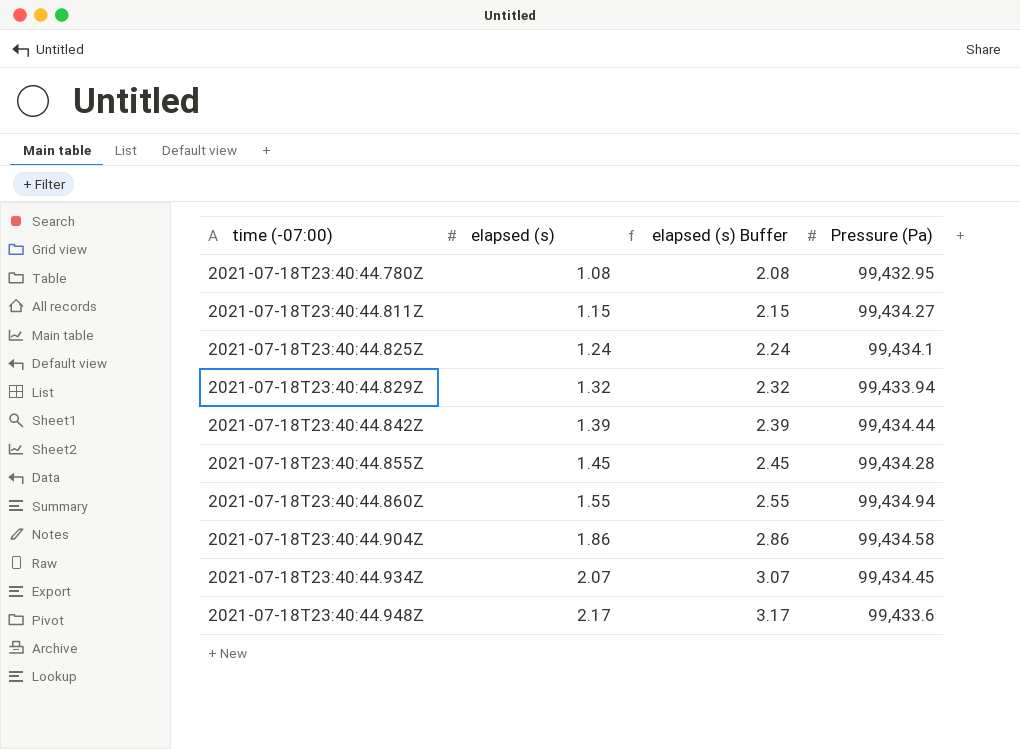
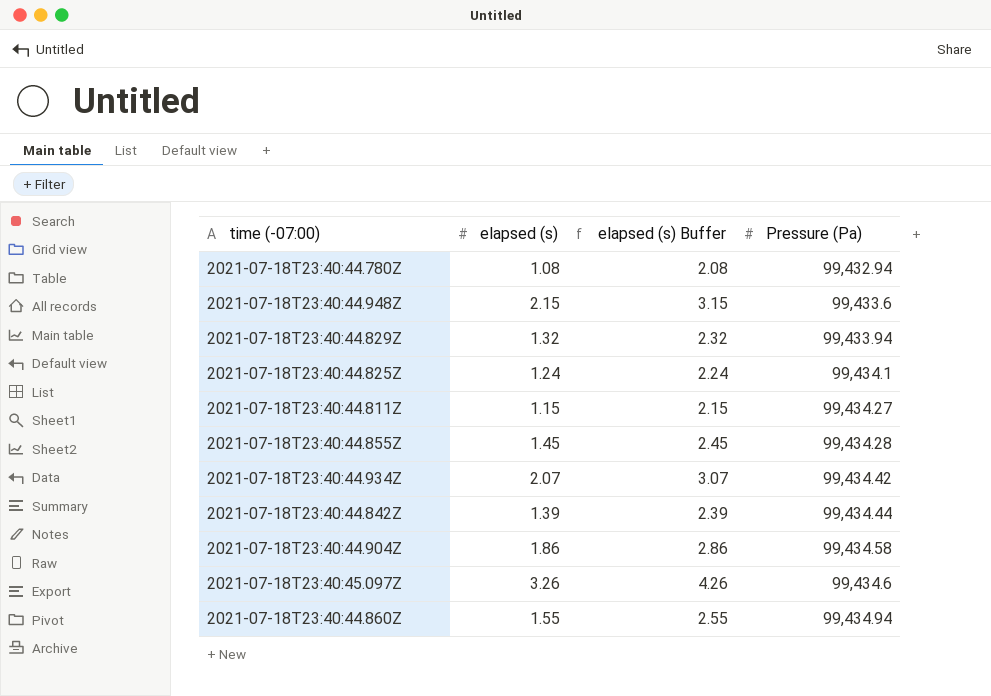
row order: time (-07:00) ascending -> Pressure (Pa) ascending
2021-07-18T23:40:44.780Z | Pressure (Pa): 99,432.95 -> 99,432.94
2021-07-18T23:40:44.948Z | elapsed (s): 2.17 -> 2.15
2021-07-18T23:40:44.948Z | elapsed (s) Buffer: 3.17 -> 3.15
2021-07-18T23:40:44.934Z | Pressure (Pa): 99,434.45 -> 99,434.42
row 2021-07-18T23:40:45.097Z: none -> 3.26 | 4.26 | 99,434.6

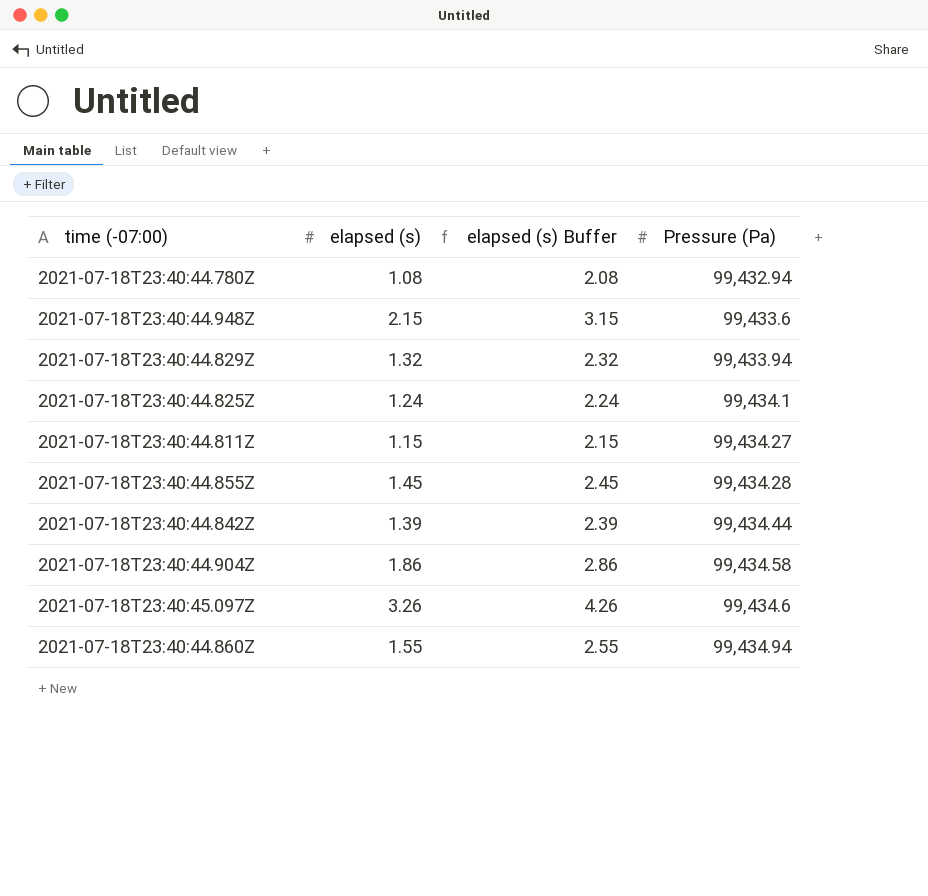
row 2021-07-18T23:40:44.934Z: 2.07 | 3.07 | 99,434.42 -> none

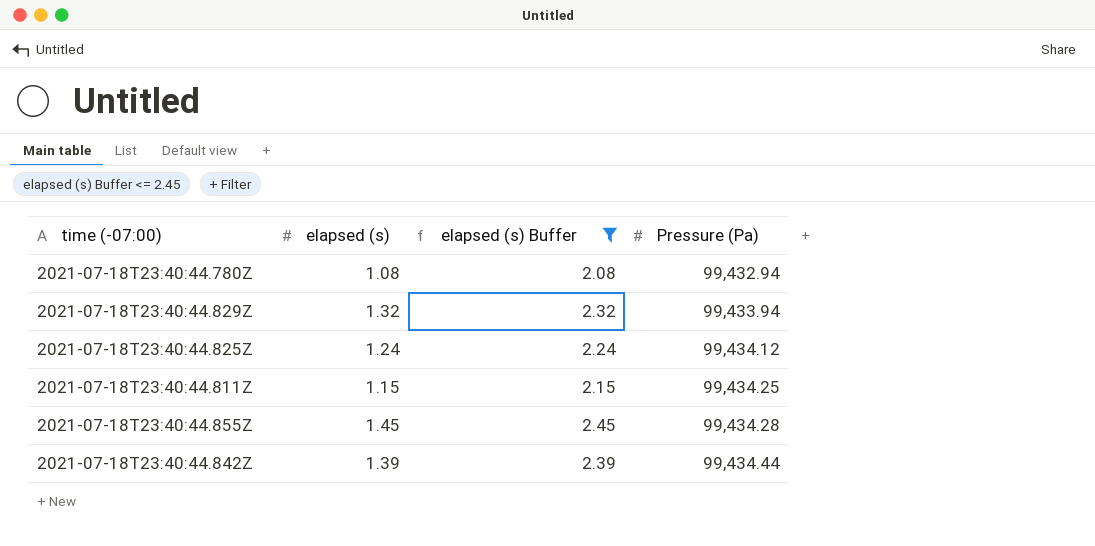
filter: none -> elapsed (s) Buffer <= 2.45
2021-07-18T23:40:44.825Z | Pressure (Pa): 99,434.1 -> 99,434.12
2021-07-18T23:40:44.811Z | Pressure (Pa): 99,434.27 -> 99,434.25

